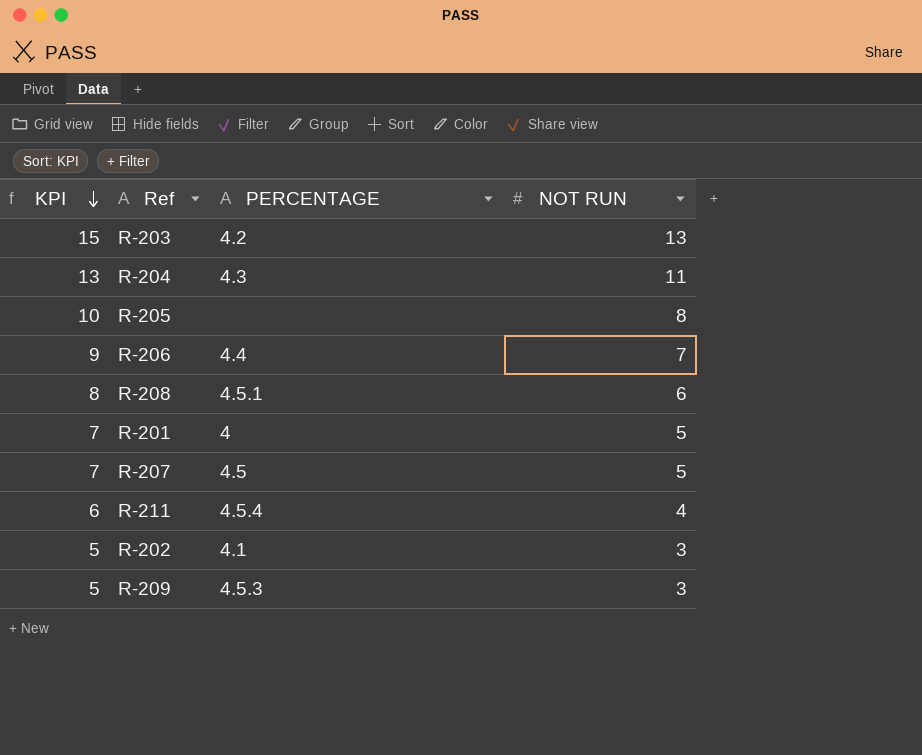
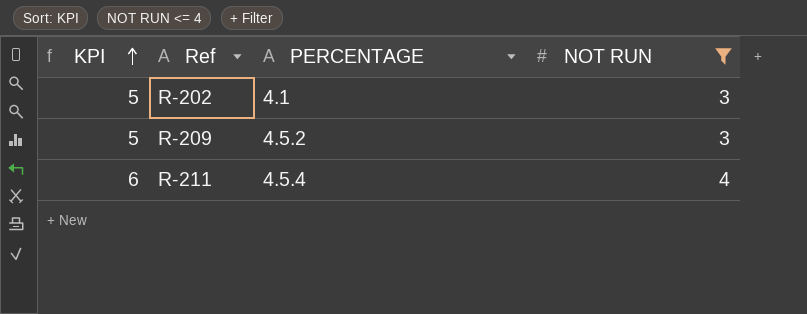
filter: none -> NOT RUN <= 4
row order: KPI descending -> KPI ascending
R-209 | PERCENTAGE: 4.5.3 -> 4.5.2

